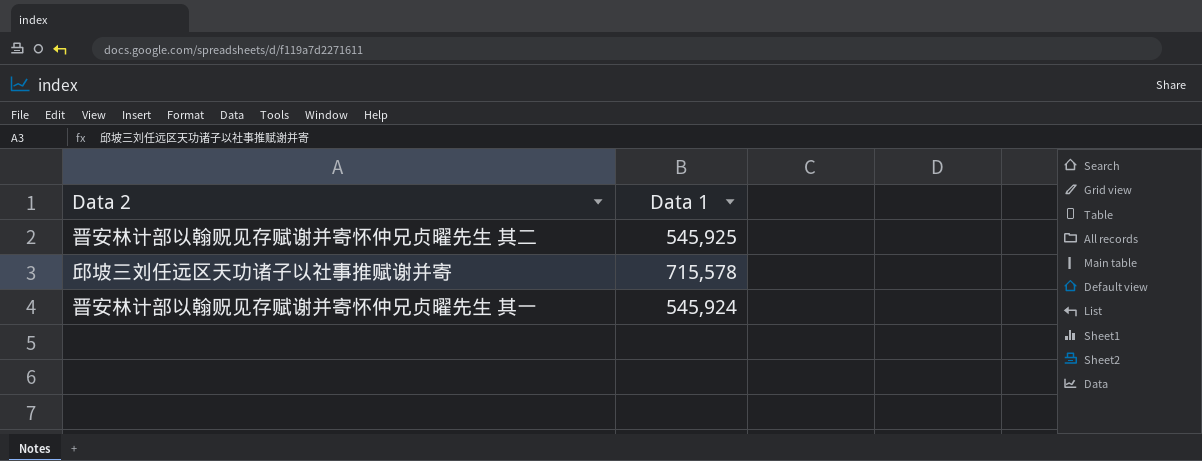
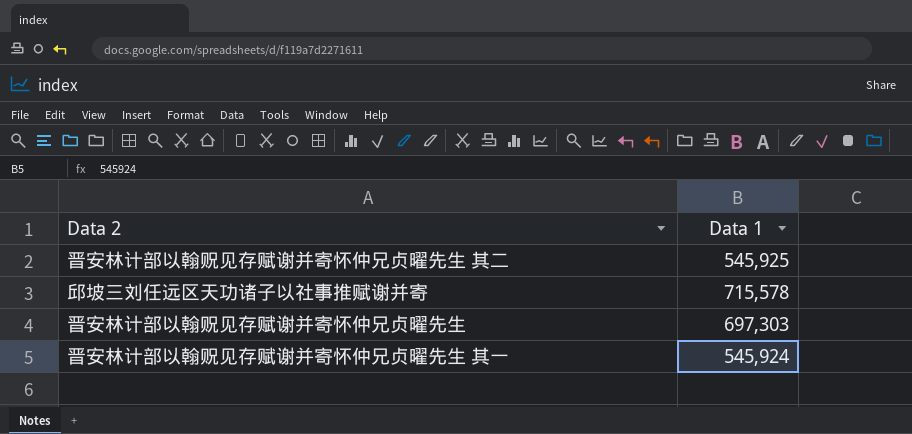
row 晋安林计部以翰贶见存赋谢并寄怀仲兄贞曜先生: none -> 697,303

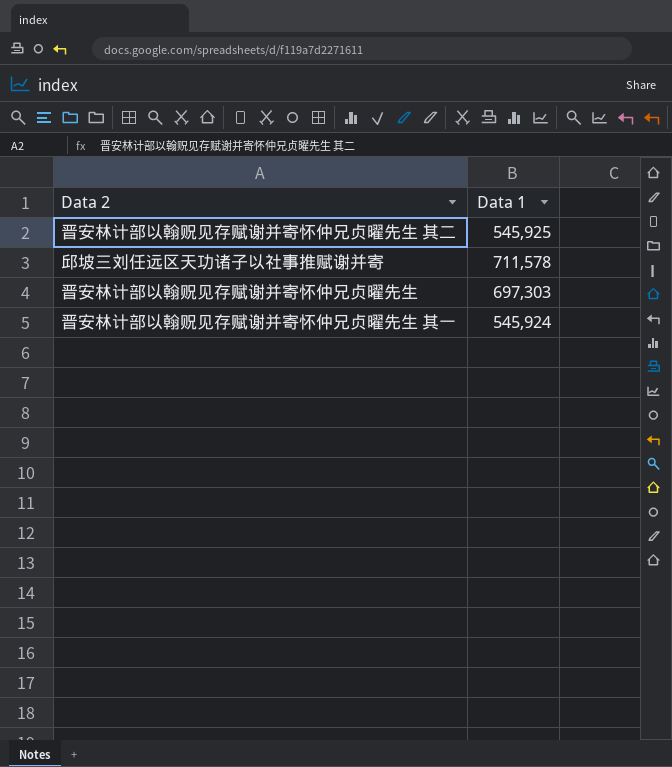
邱坡三刘任远区天功诸子以社事推赋谢并寄 | Data 1: 715,578 -> 711,578

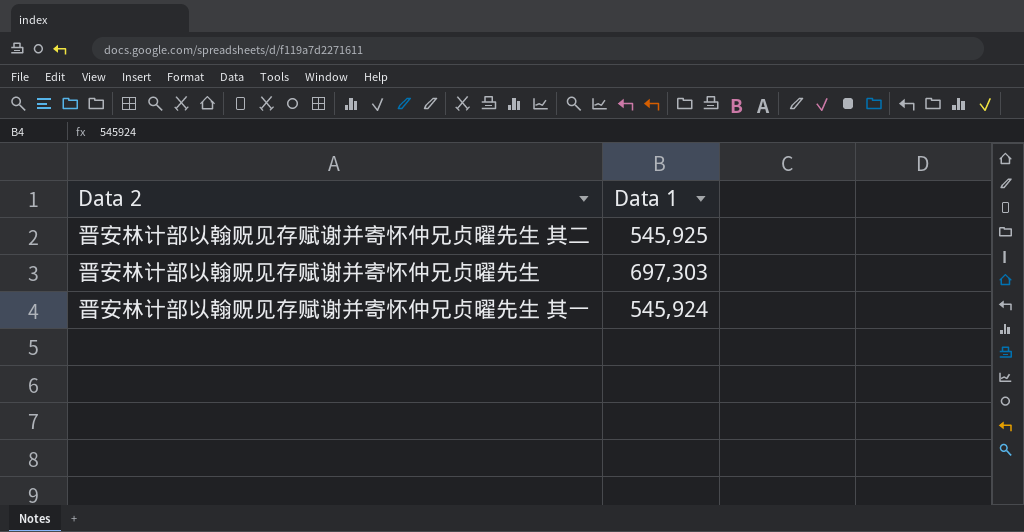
row 邱坡三刘任远区天功诸子以社事推赋谢并寄: 711,578 -> none

